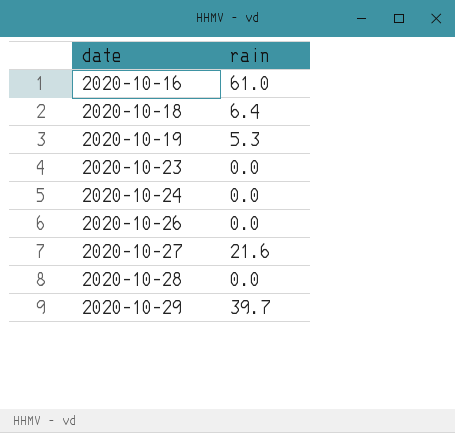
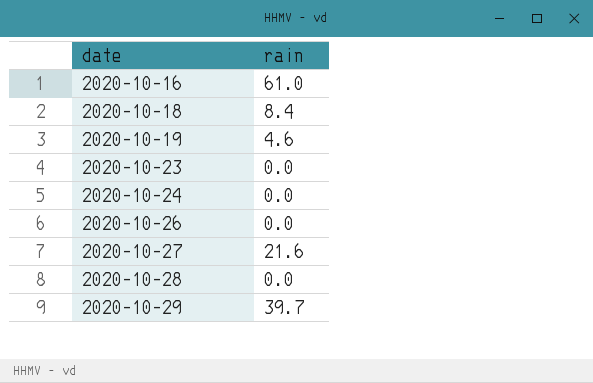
2020-10-18 | rain: 6.4 -> 8.4
2020-10-19 | rain: 5.3 -> 4.6

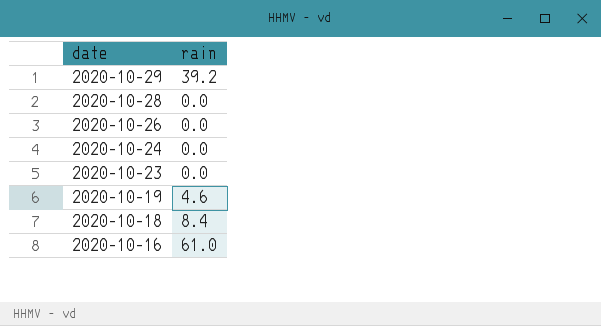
row order: date ascending -> date descending
row 2020-10-27: 21.6 -> none
2020-10-29 | rain: 39.7 -> 39.2

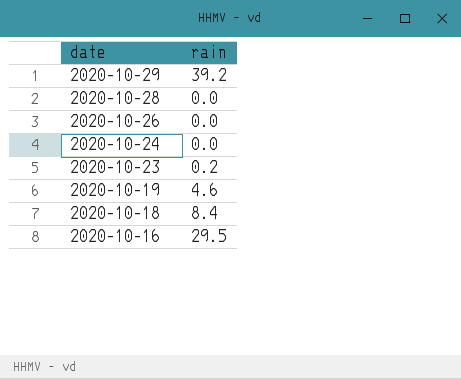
2020-10-23 | rain: 0.0 -> 0.2
2020-10-16 | rain: 61.0 -> 29.5

